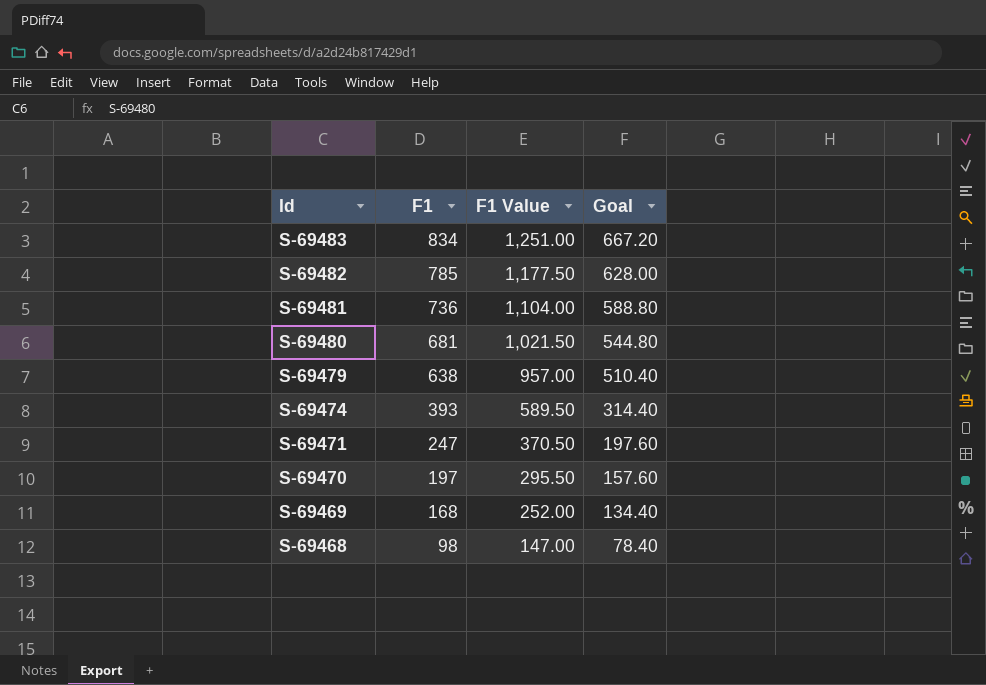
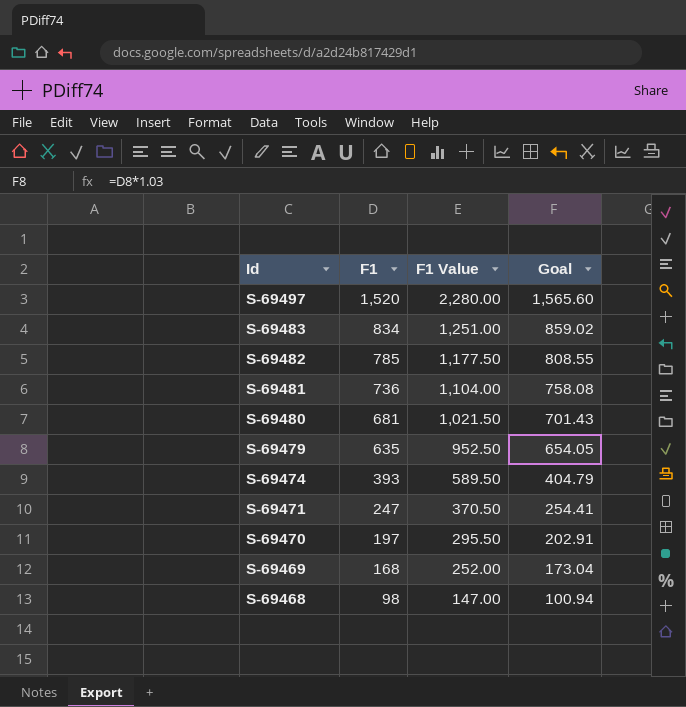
column Goal | formula: [F1] * 0.8 -> [F1] * 1.03
row S-69497: none -> 1,520 | 2,280.00 | 1,565.60
S-69479 | F1: 638 -> 635
S-69479 | F1 Value: 957.00 -> 952.50

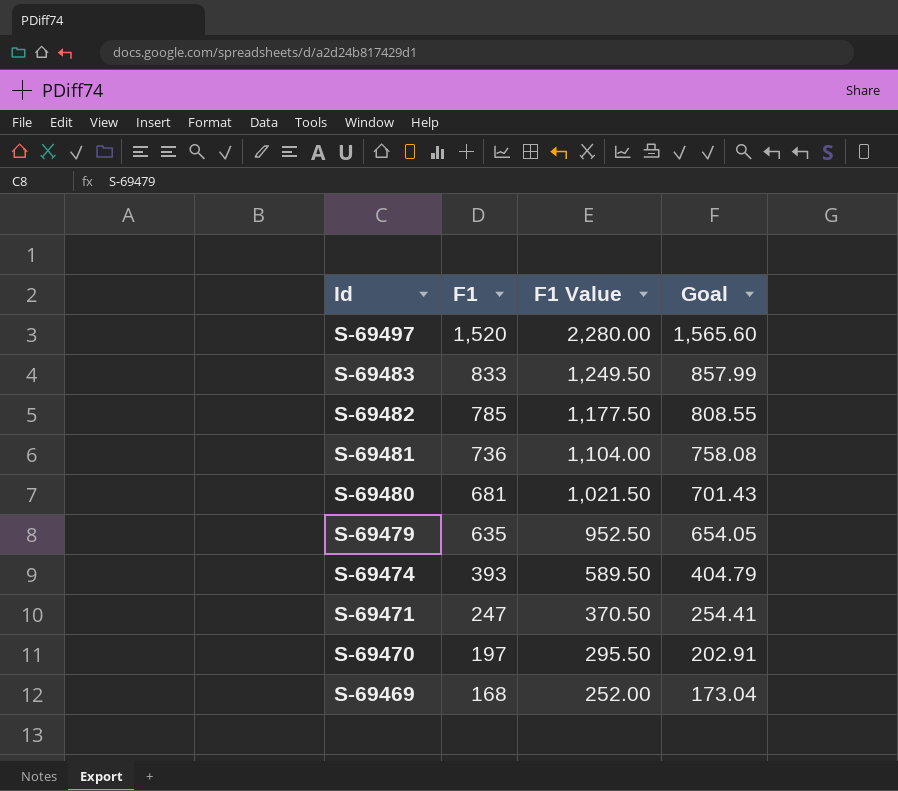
row S-69468: 98 | 147.00 | 100.94 -> none
S-69483 | F1: 834 -> 833
S-69483 | F1 Value: 1,251.00 -> 1,249.50
S-69483 | Goal: 859.02 -> 857.99

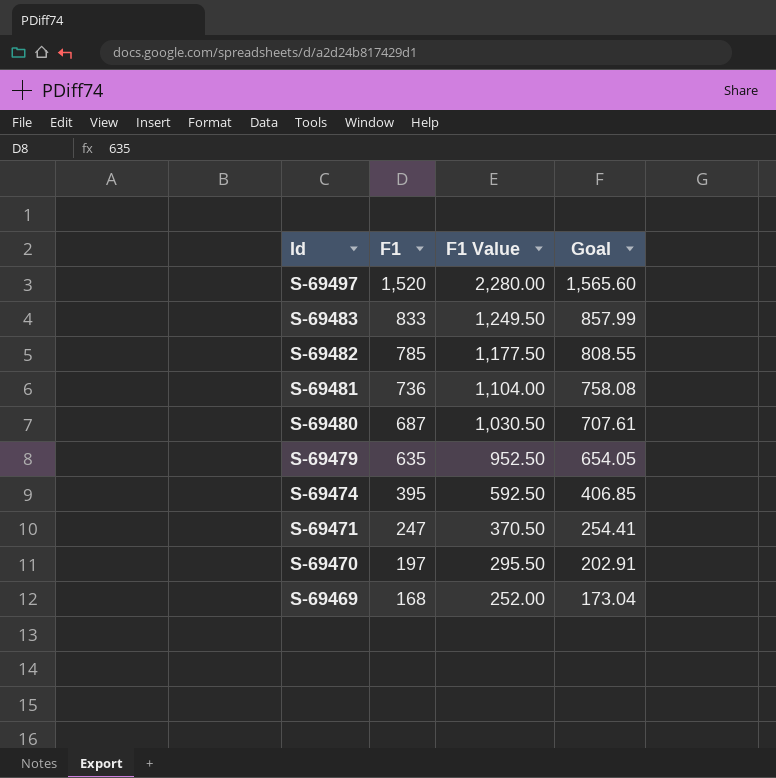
S-69480 | F1: 681 -> 687
S-69480 | F1 Value: 1,021.50 -> 1,030.50
S-69480 | Goal: 701.43 -> 707.61
S-69474 | F1: 393 -> 395
S-69474 | F1 Value: 589.50 -> 592.50
S-69474 | Goal: 404.79 -> 406.85

